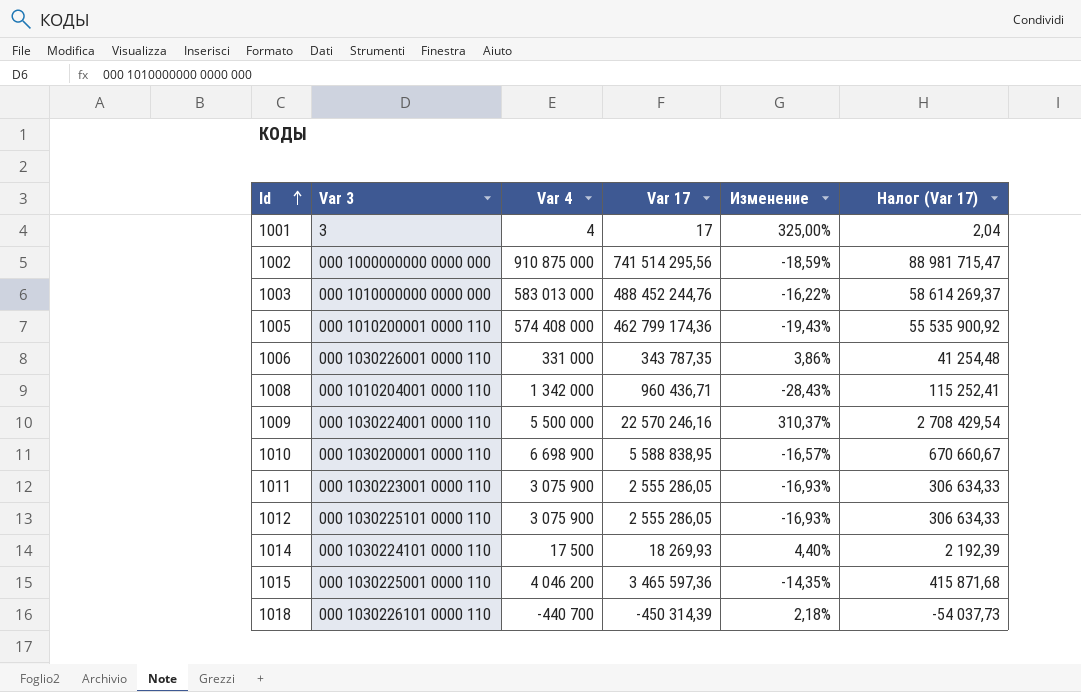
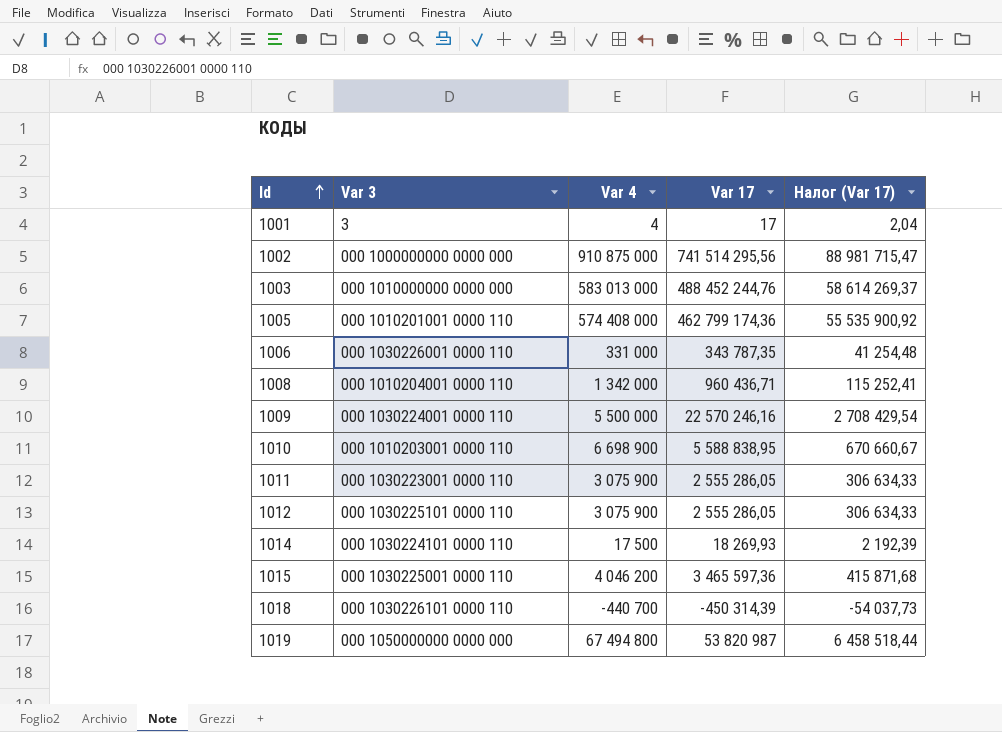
column Изменение | formula: ([Var 17] - [Var 4]) / [Var 4] -> none
1005 | Var 3: 000 1010200001 0000 110 -> 000 1010201001 0000 110
1010 | Var 3: 000 1030200001 0000 110 -> 000 1010203001 0000 110
row 1019: none -> 000 1050000000 0000 000 | 67 494 800 | 53 820 987 | 6 458 518,44

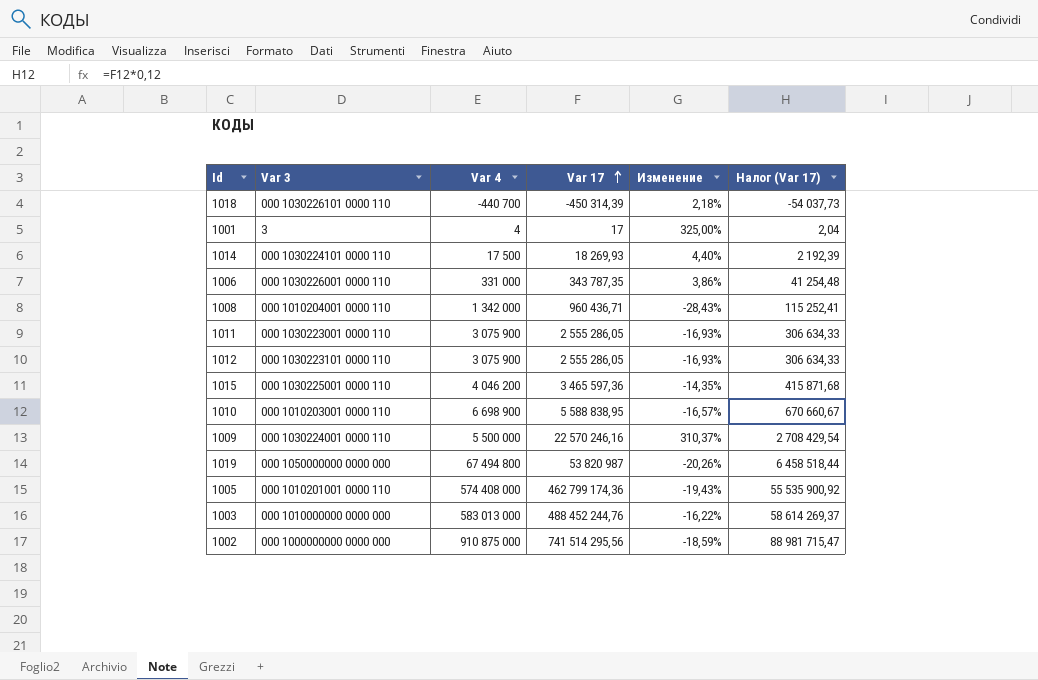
row order: Id ascending -> Var 17 ascending
column Изменение | formula: none -> ([Var 17] - [Var 4]) / [Var 4]
1012 | Var 3: 000 1030225101 0000 110 -> 000 1030223101 0000 110

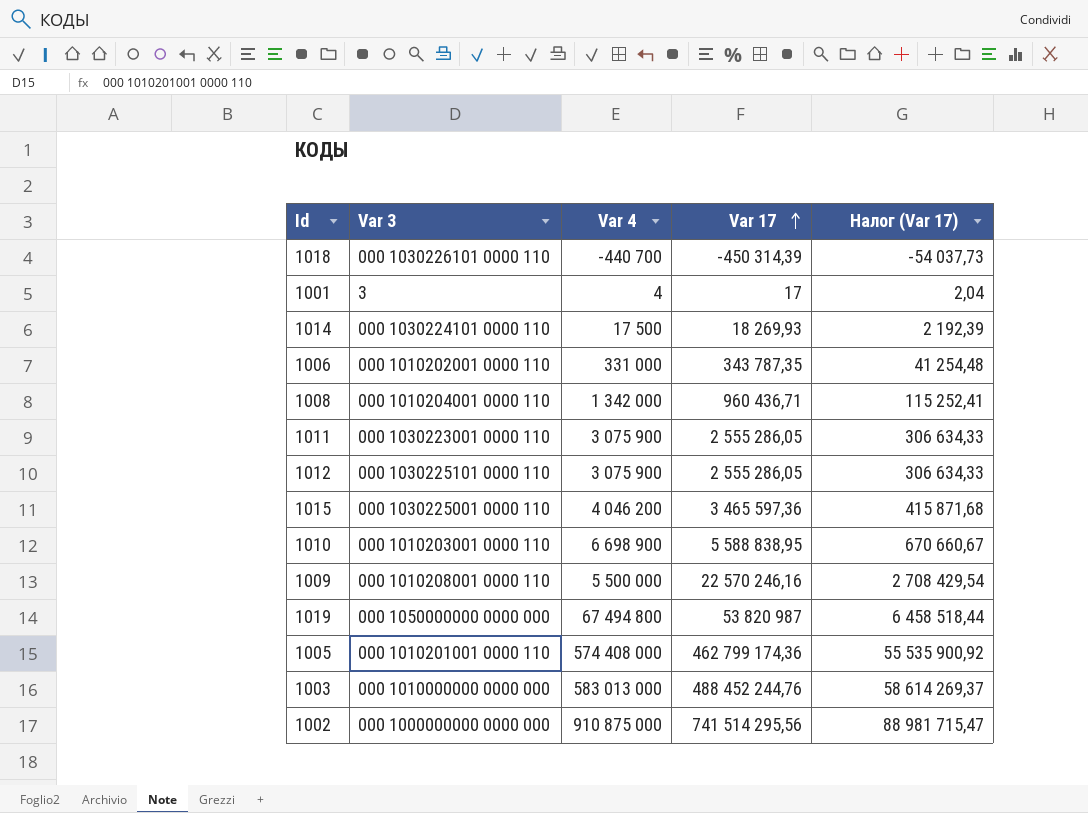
column Изменение | formula: ([Var 17] - [Var 4]) / [Var 4] -> none
1006 | Var 3: 000 1030226001 0000 110 -> 000 1010202001 0000 110
1012 | Var 3: 000 1030223101 0000 110 -> 000 1030225101 0000 110
1009 | Var 3: 000 1030224001 0000 110 -> 000 1010208001 0000 110

